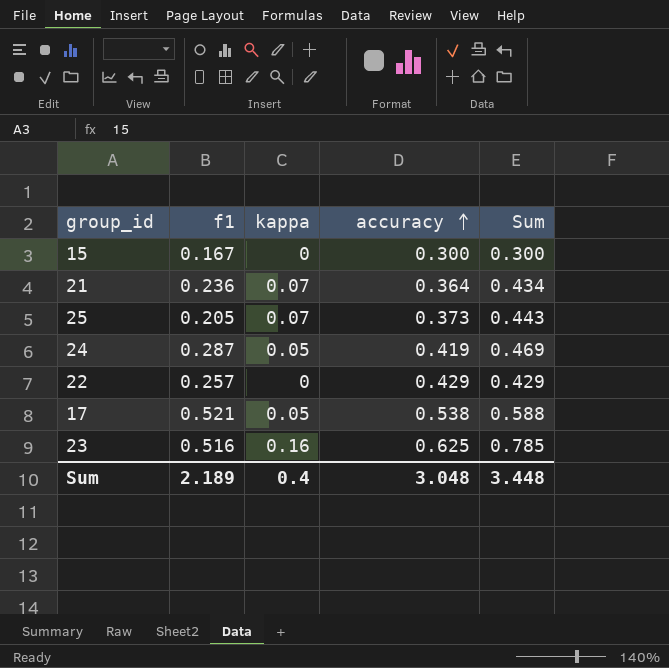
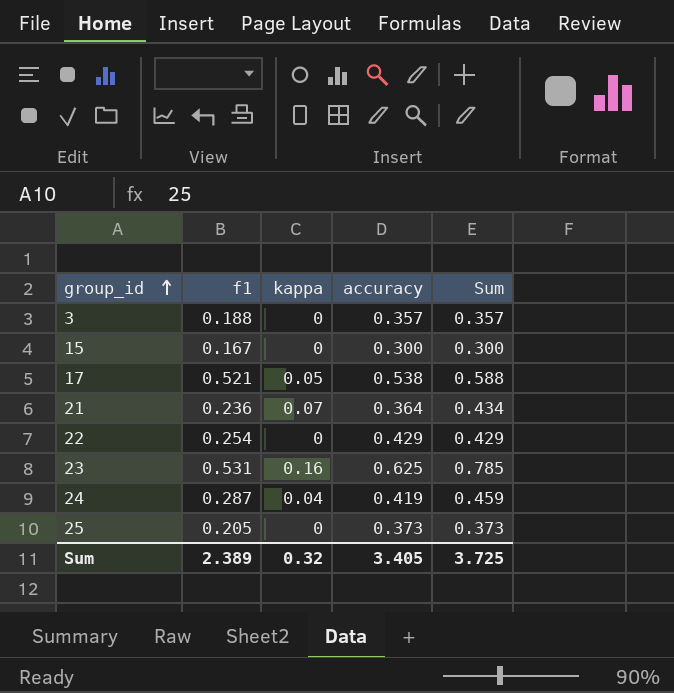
row order: accuracy ascending -> group_id ascending
row 3: none -> 0.188 | 0 | 0.357 | 0.357
22 | f1: 0.257 -> 0.254
23 | f1: 0.516 -> 0.531
24 | kappa: 0.05 -> 0.04
24 | Sum: 0.469 -> 0.459
25 | kappa: 0.07 -> 0
25 | Sum: 0.443 -> 0.373
Sum | f1: 2.189 -> 2.389
Sum | kappa: 0.4 -> 0.32
Sum | accuracy: 3.048 -> 3.405
Sum | Sum: 3.448 -> 3.725

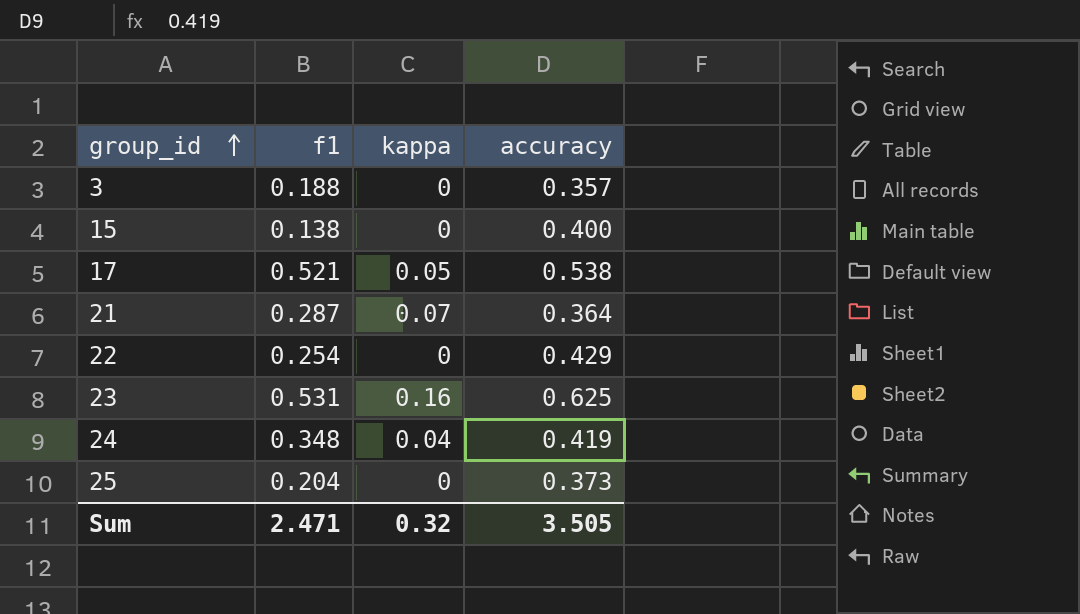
column Sum | formula: [kappa] + [accuracy] -> none
15 | f1: 0.167 -> 0.138
15 | accuracy: 0.300 -> 0.400
21 | f1: 0.236 -> 0.287
24 | f1: 0.287 -> 0.348
25 | f1: 0.205 -> 0.204
Sum | f1: 2.389 -> 2.471
Sum | accuracy: 3.405 -> 3.505

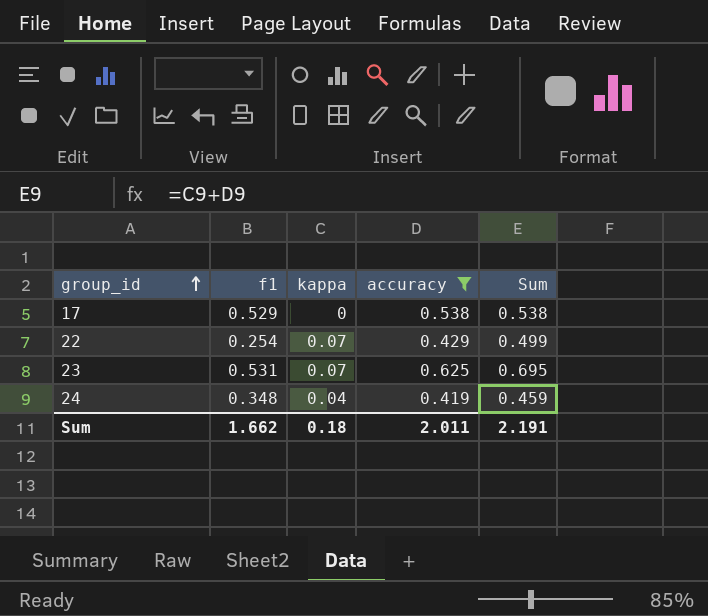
filter: none -> accuracy >= 0.419
column Sum | formula: none -> [kappa] + [accuracy]
17 | f1: 0.521 -> 0.529
17 | kappa: 0.05 -> 0
22 | kappa: 0 -> 0.07
23 | kappa: 0.16 -> 0.07
Sum | f1: 2.471 -> 1.662
Sum | kappa: 0.32 -> 0.18
Sum | accuracy: 3.505 -> 2.011

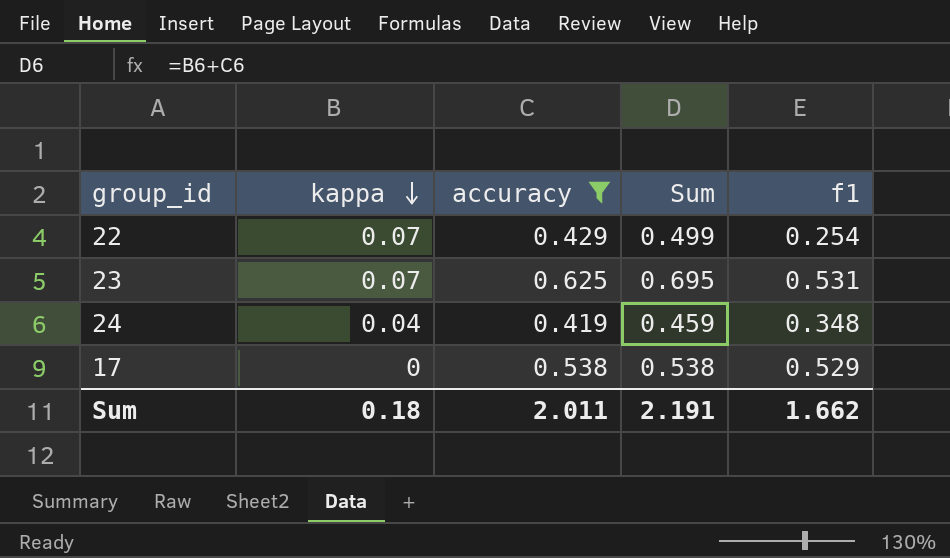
row order: group_id ascending -> kappa descending
column f1 | position: 2 -> 5

